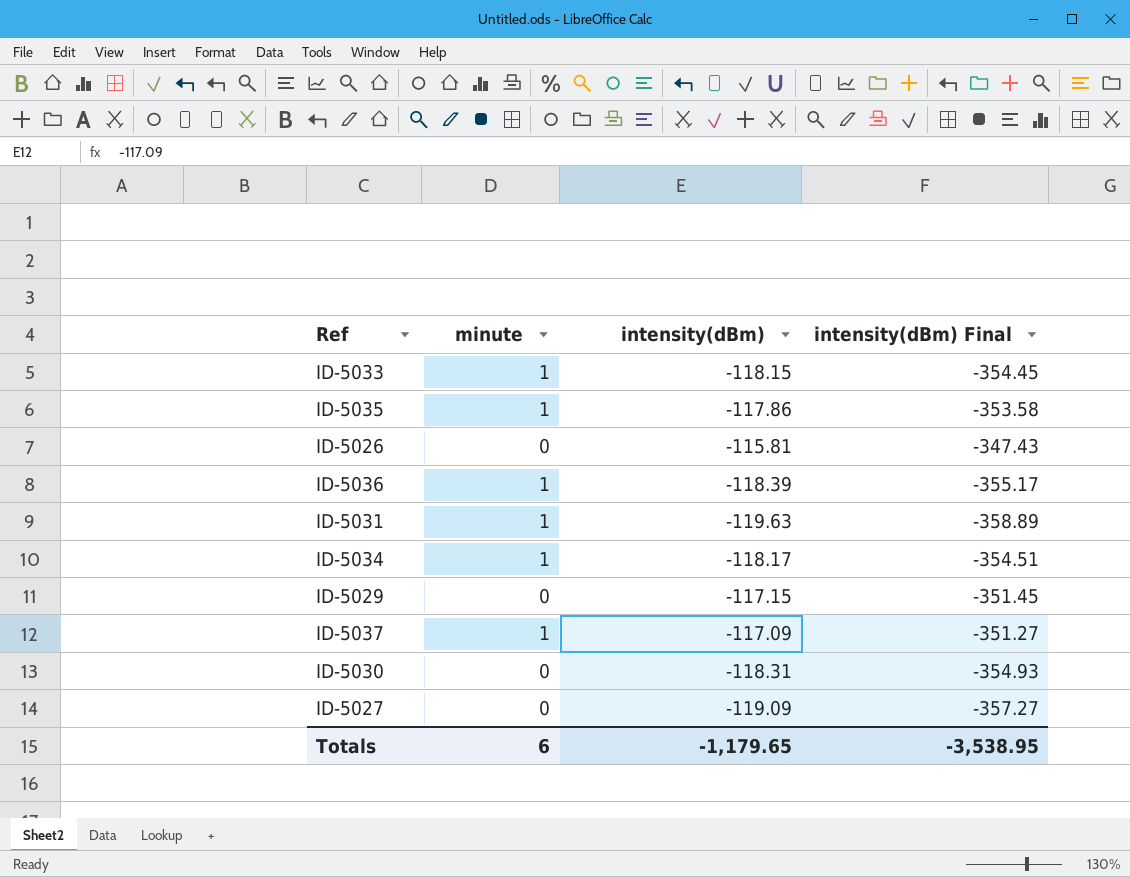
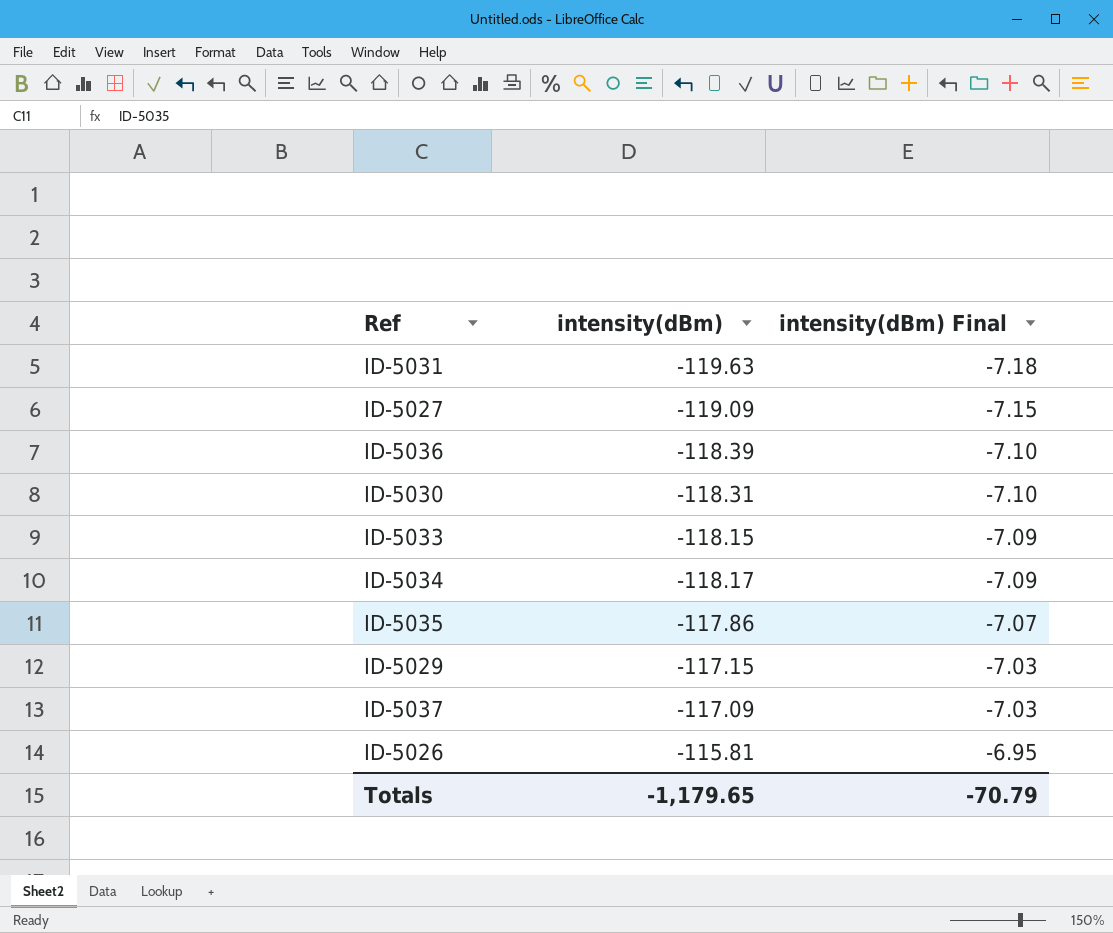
row order: none -> intensity(dBm) Final ascending
column minute | position: 2 -> none
column intensity(dBm) Final | formula: [intensity(dBm)] * 3 -> [intensity(dBm)] * 0.06
Totals | intensity(dBm) Final: -3,538.95 -> -70.79

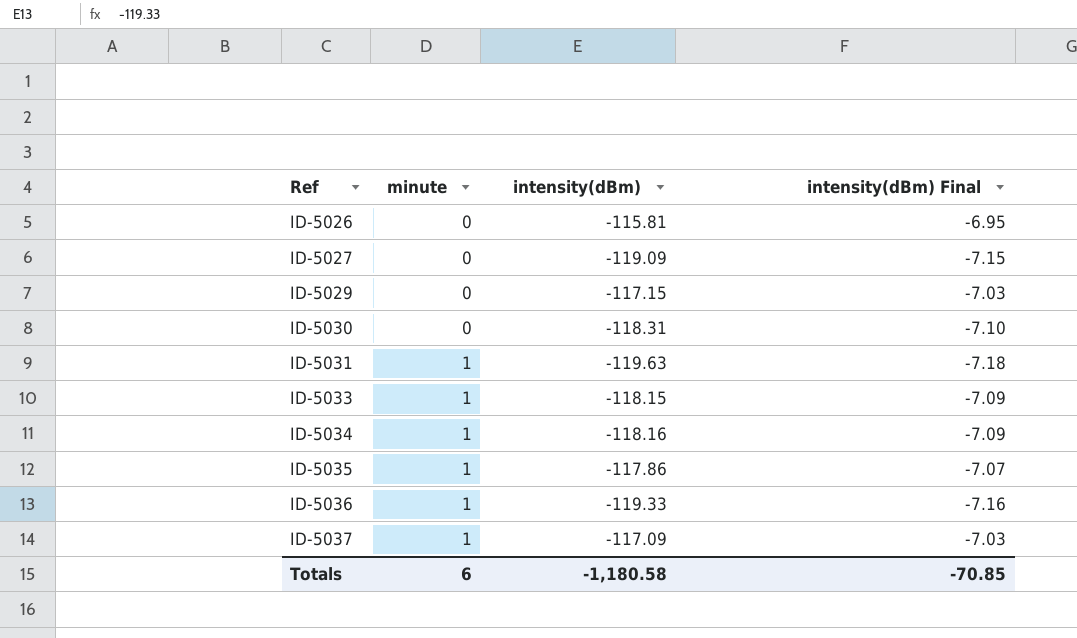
row order: intensity(dBm) Final ascending -> Ref ascending
column minute | position: none -> 2
ID-5034 | intensity(dBm): -118.17 -> -118.16
ID-5036 | intensity(dBm): -118.39 -> -119.33
ID-5036 | intensity(dBm) Final: -7.10 -> -7.16
Totals | intensity(dBm): -1,179.65 -> -1,180.58
Totals | intensity(dBm) Final: -70.79 -> -70.85

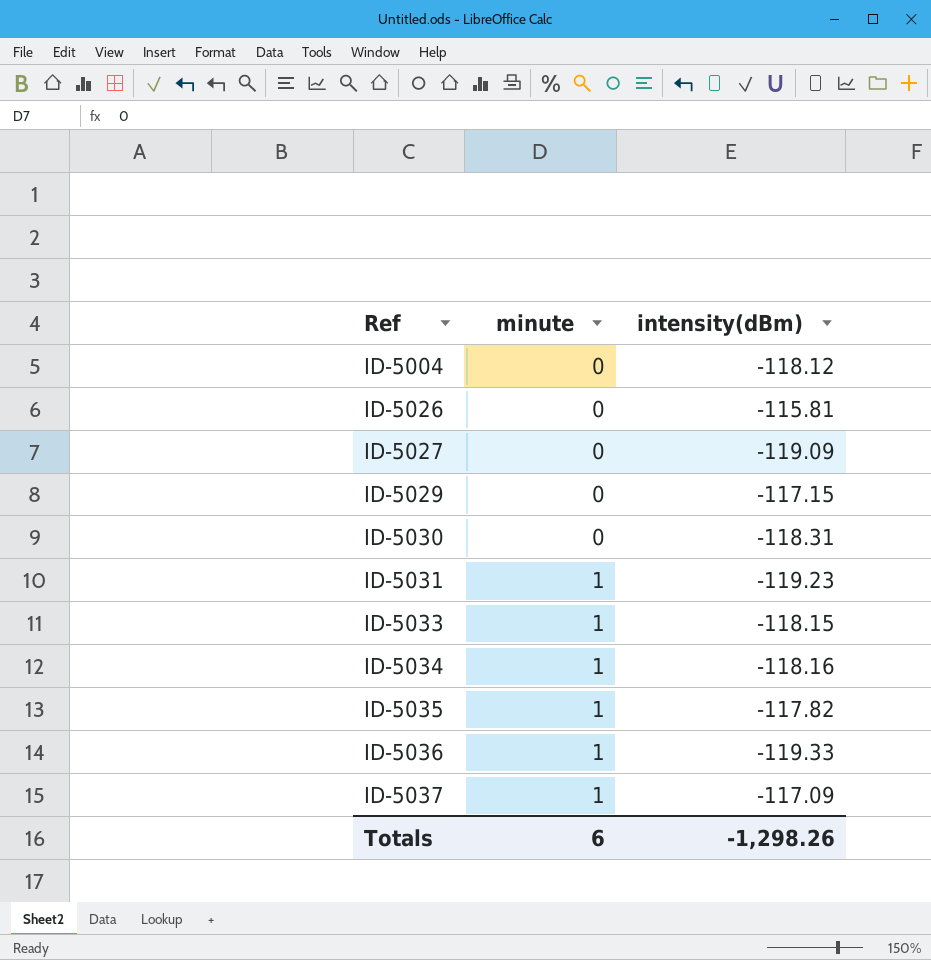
column intensity(dBm) Final | formula: [intensity(dBm)] * 0.06 -> none
row ID-5004: none -> 0 | -118.12
ID-5031 | intensity(dBm): -119.63 -> -119.23
ID-5035 | intensity(dBm): -117.86 -> -117.82
Totals | intensity(dBm): -1,180.58 -> -1,298.26

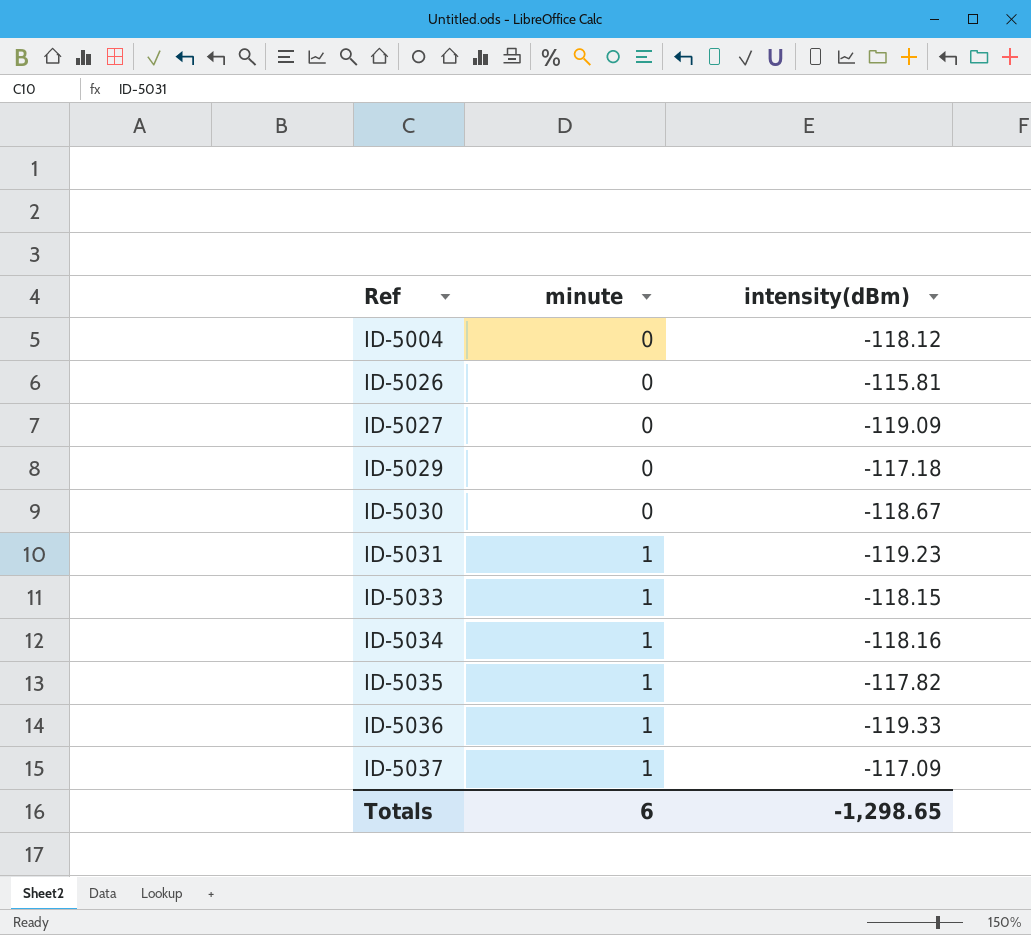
ID-5029 | intensity(dBm): -117.15 -> -117.18
ID-5030 | intensity(dBm): -118.31 -> -118.67
Totals | intensity(dBm): -1,298.26 -> -1,298.65

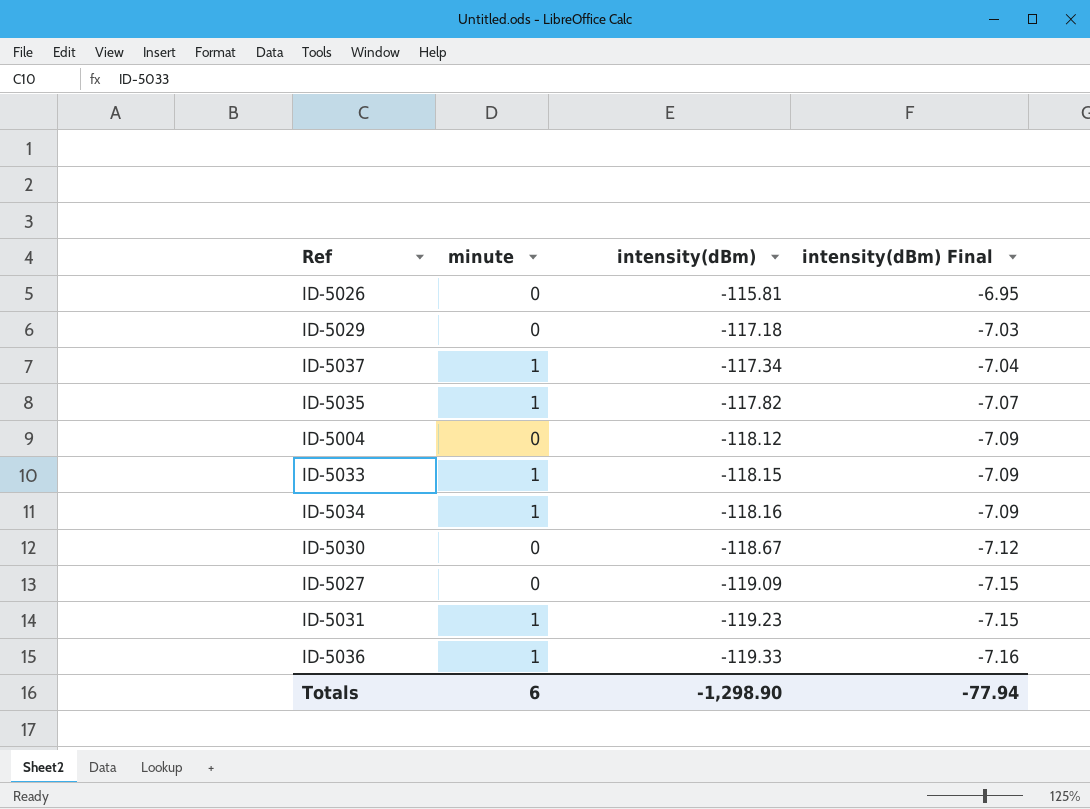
row order: Ref ascending -> intensity(dBm) descending
column intensity(dBm) Final | formula: none -> [intensity(dBm)] * 0.06
ID-5037 | intensity(dBm): -117.09 -> -117.34
Totals | intensity(dBm): -1,298.65 -> -1,298.90

